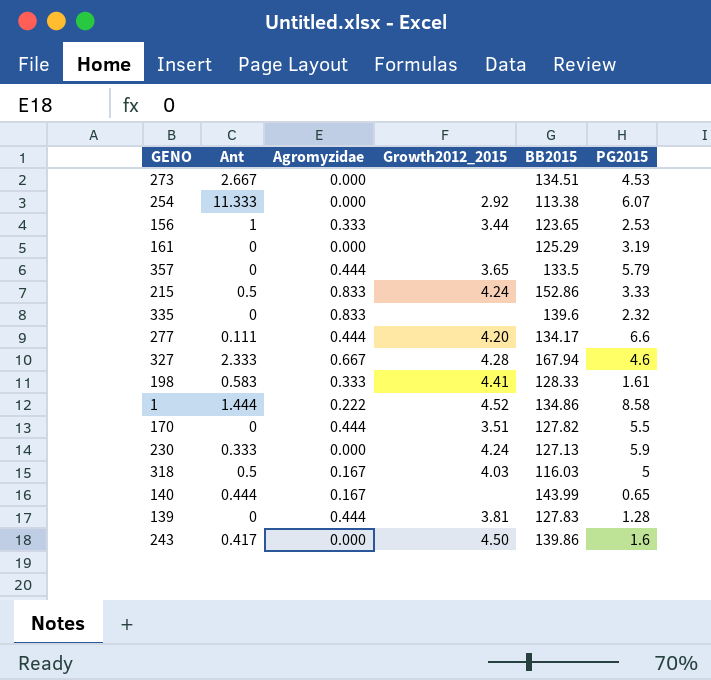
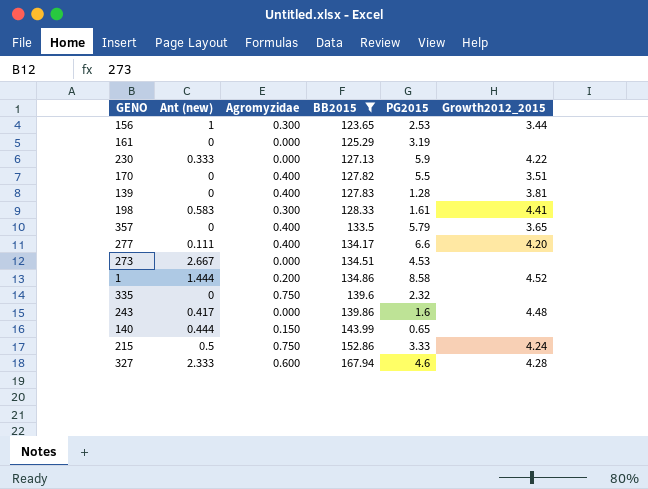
filter: none -> BB2015 >= 123.65
row order: none -> BB2015 ascending
column name: Ant -> Ant (new)
column Growth2012_2015 | position: 4 -> 6
156 | Agromyzidae: 0.333 -> 0.300
230 | Growth2012_2015: 4.24 -> 4.22
170 | Agromyzidae: 0.444 -> 0.400
139 | Agromyzidae: 0.444 -> 0.400
198 | Agromyzidae: 0.333 -> 0.300
357 | Agromyzidae: 0.444 -> 0.400
277 | Agromyzidae: 0.444 -> 0.400
1 | Agromyzidae: 0.222 -> 0.200
335 | Agromyzidae: 0.833 -> 0.750
243 | Growth2012_2015: 4.50 -> 4.48
140 | Agromyzidae: 0.167 -> 0.150
215 | Agromyzidae: 0.833 -> 0.750
327 | Agromyzidae: 0.667 -> 0.600

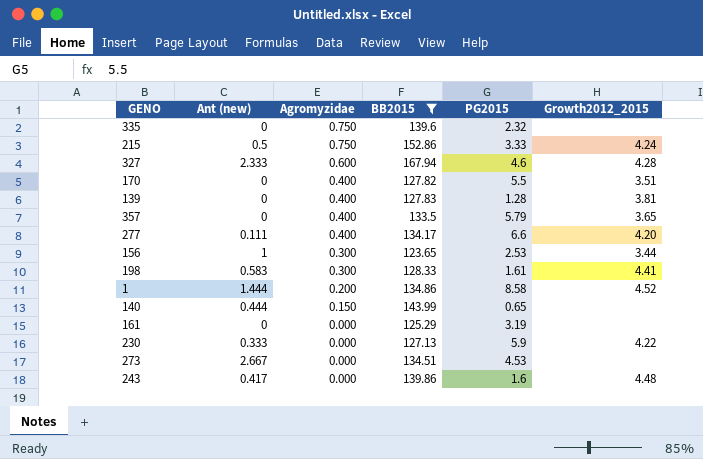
row order: BB2015 ascending -> Agromyzidae descending

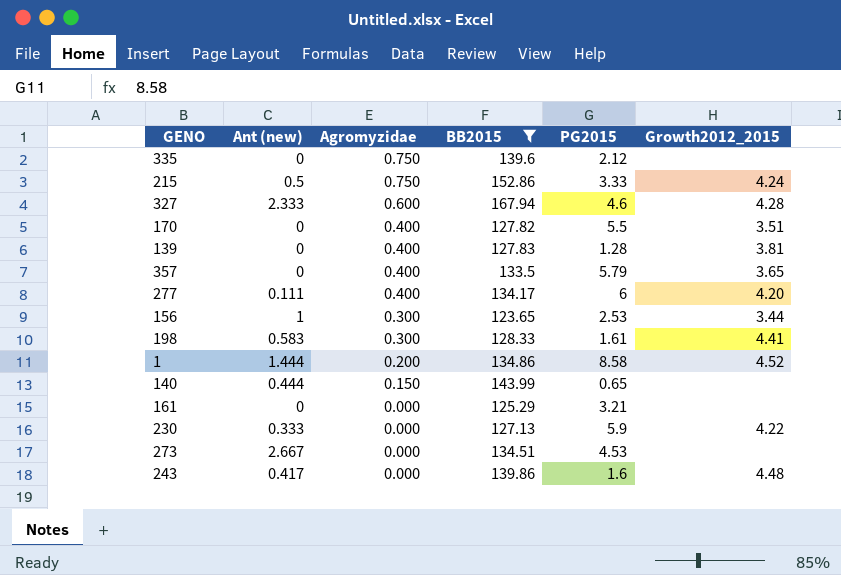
335 | PG2015: 2.32 -> 2.12
277 | PG2015: 6.6 -> 6
161 | PG2015: 3.19 -> 3.21

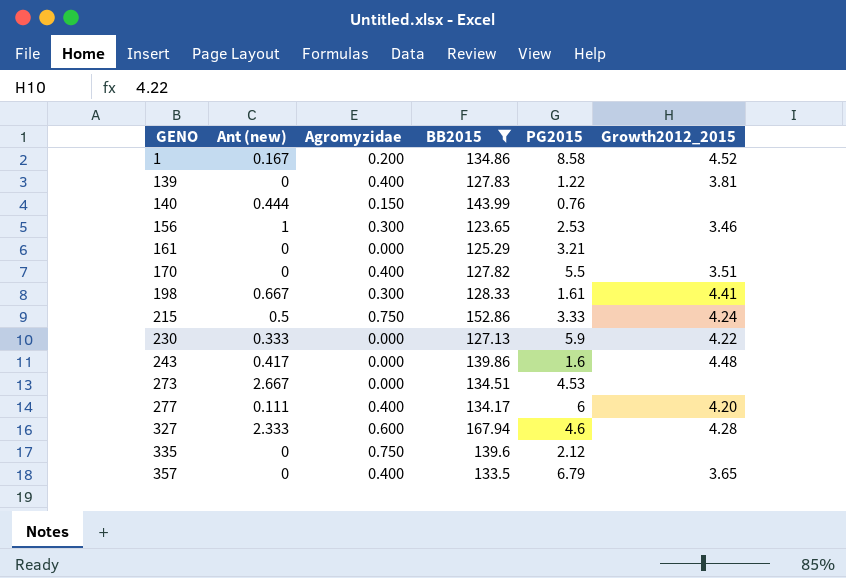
row order: Agromyzidae descending -> GENO ascending
1 | Ant (new): 1.444 -> 0.167
139 | PG2015: 1.28 -> 1.22
140 | PG2015: 0.65 -> 0.76
156 | Growth2012_2015: 3.44 -> 3.46
198 | Ant (new): 0.583 -> 0.667
357 | PG2015: 5.79 -> 6.79

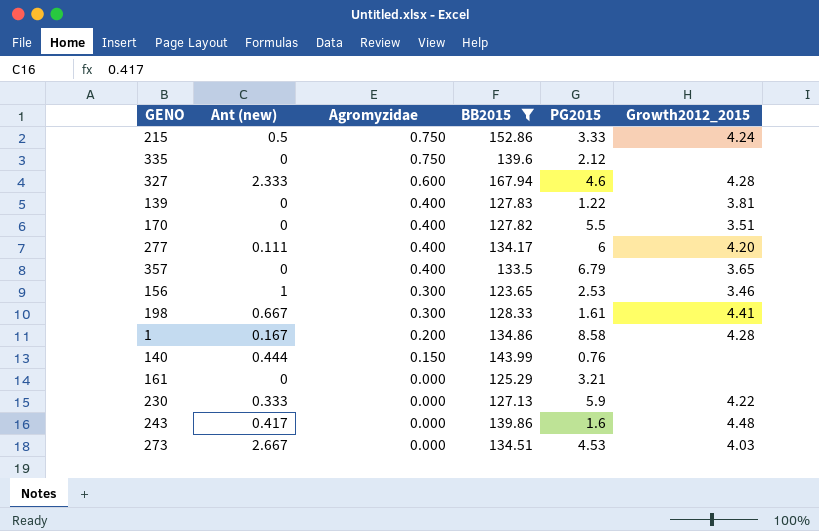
row order: GENO ascending -> Agromyzidae descending
1 | Growth2012_2015: 4.52 -> 4.28
273 | Growth2012_2015: none -> 4.03

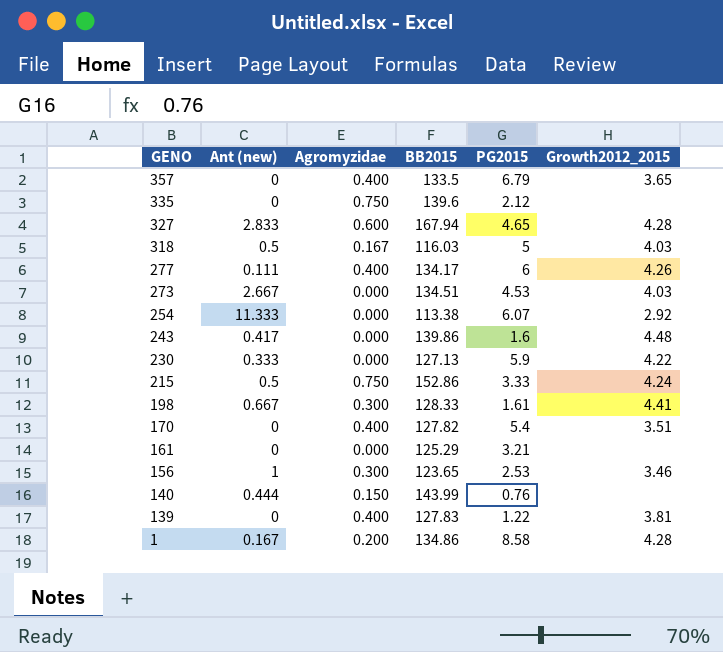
filter: BB2015 >= 123.65 -> none
row order: Agromyzidae descending -> GENO descending
327 | Ant (new): 2.333 -> 2.833
327 | PG2015: 4.6 -> 4.65
277 | Growth2012_2015: 4.20 -> 4.26
170 | PG2015: 5.5 -> 5.4

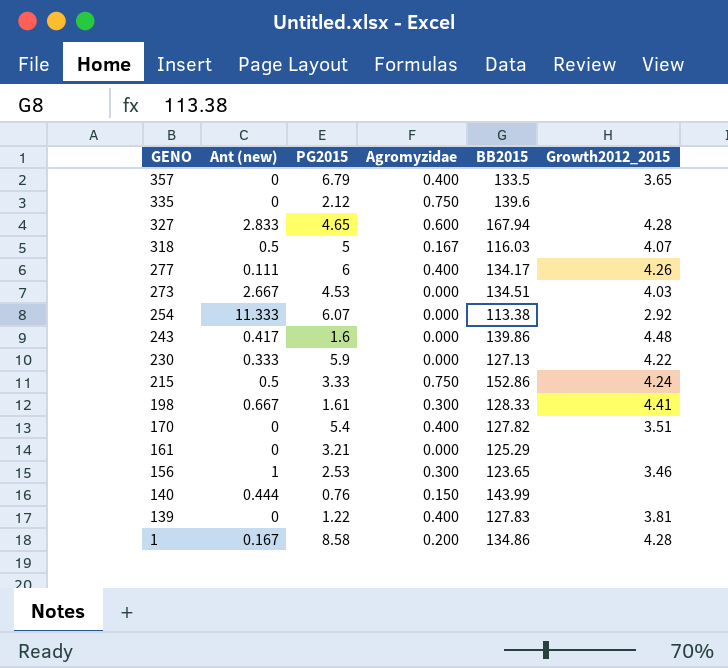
column PG2015 | position: 5 -> 3
318 | Growth2012_2015: 4.03 -> 4.07

